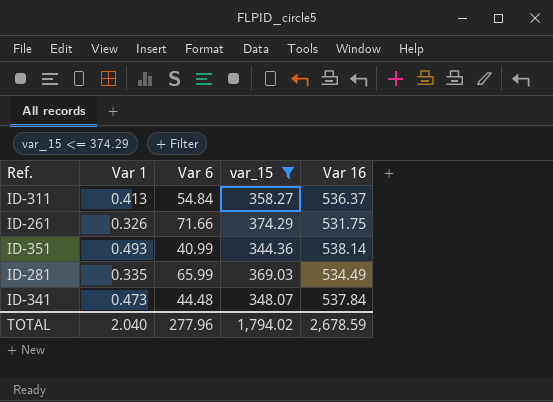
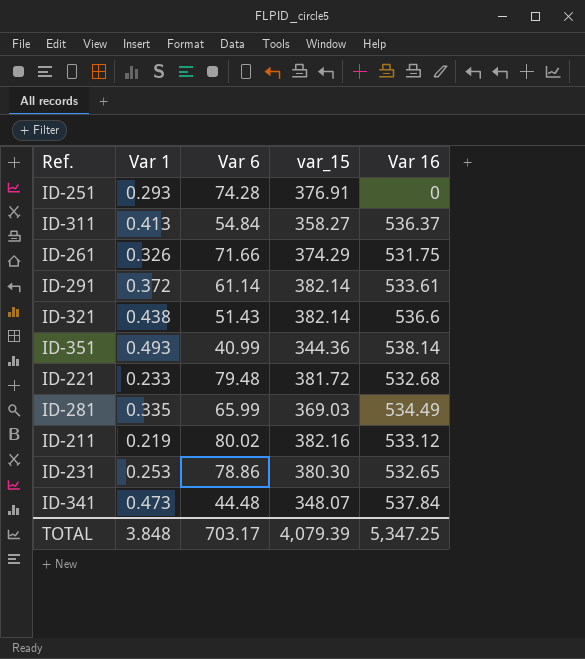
filter: var_15 <= 374.29 -> none
TOTAL | Var 1: 2.040 -> 3.848
TOTAL | Var 6: 277.96 -> 703.17
TOTAL | var_15: 1,794.02 -> 4,079.39
TOTAL | Var 16: 2,678.59 -> 5,347.25

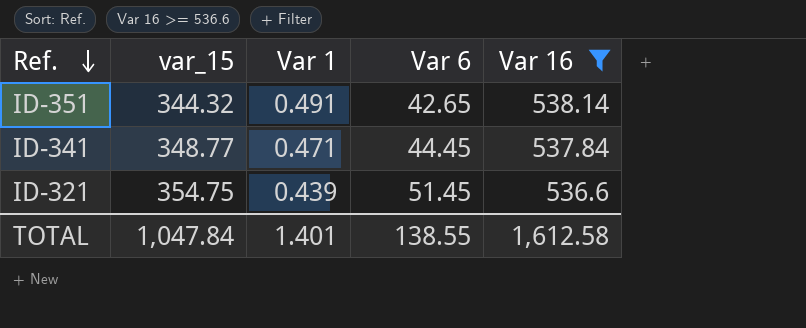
filter: none -> Var 16 >= 536.6
row order: none -> Ref. descending
column var_15 | position: 4 -> 2
ID-351 | var_15: 344.36 -> 344.32
ID-351 | Var 1: 0.493 -> 0.491
ID-351 | Var 6: 40.99 -> 42.65
ID-341 | var_15: 348.07 -> 348.77
ID-341 | Var 1: 0.473 -> 0.471
ID-341 | Var 6: 44.48 -> 44.45
ID-321 | var_15: 382.14 -> 354.75
ID-321 | Var 1: 0.438 -> 0.439
ID-321 | Var 6: 51.43 -> 51.45
TOTAL | var_15: 4,079.39 -> 1,047.84
TOTAL | Var 1: 3.848 -> 1.401
TOTAL | Var 6: 703.17 -> 138.55
TOTAL | Var 16: 5,347.25 -> 1,612.58

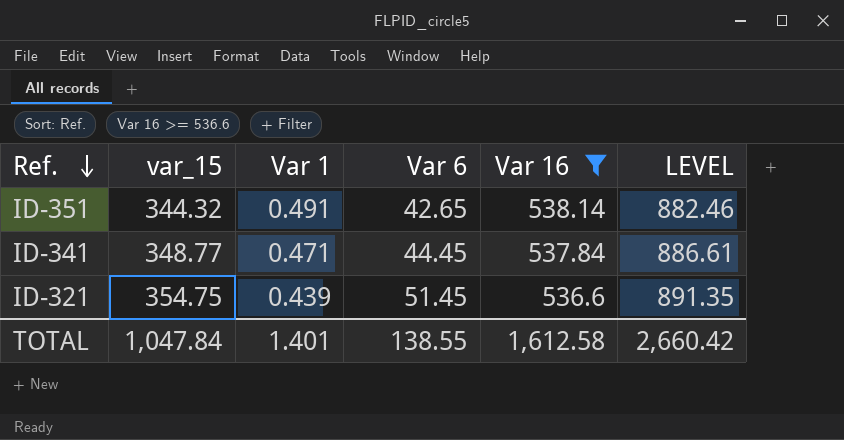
column LEVEL | formula: none -> [var_15] + [Var 16]

